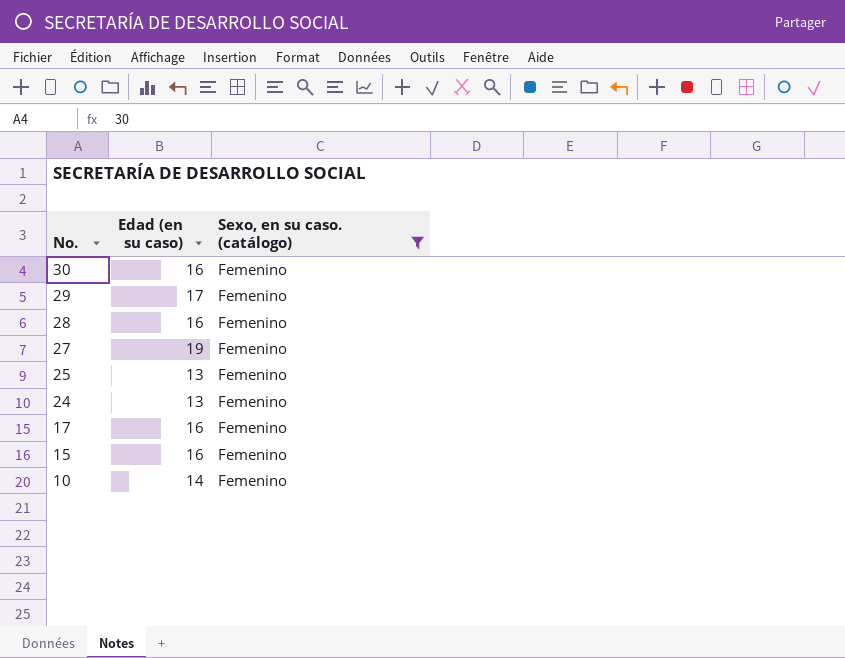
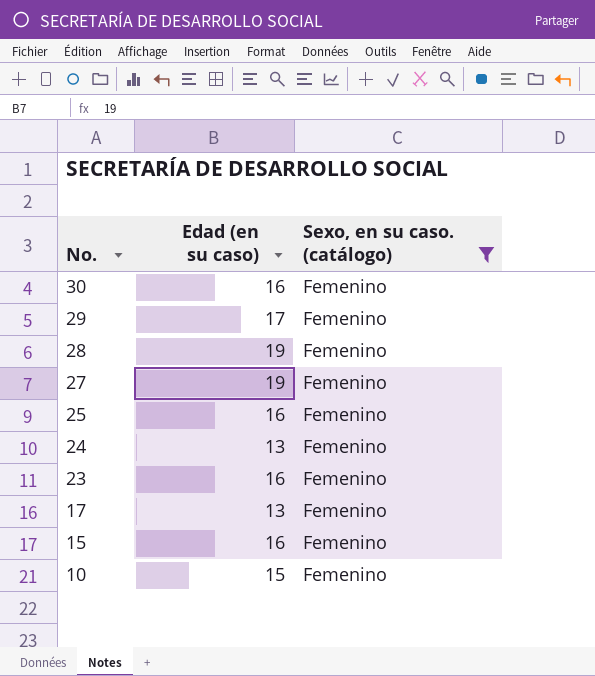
28 | Edad (en su caso): 16 -> 19
25 | Edad (en su caso): 13 -> 16
row 23: none -> 16 | Femenino
17 | Edad (en su caso): 16 -> 13
10 | Edad (en su caso): 14 -> 15

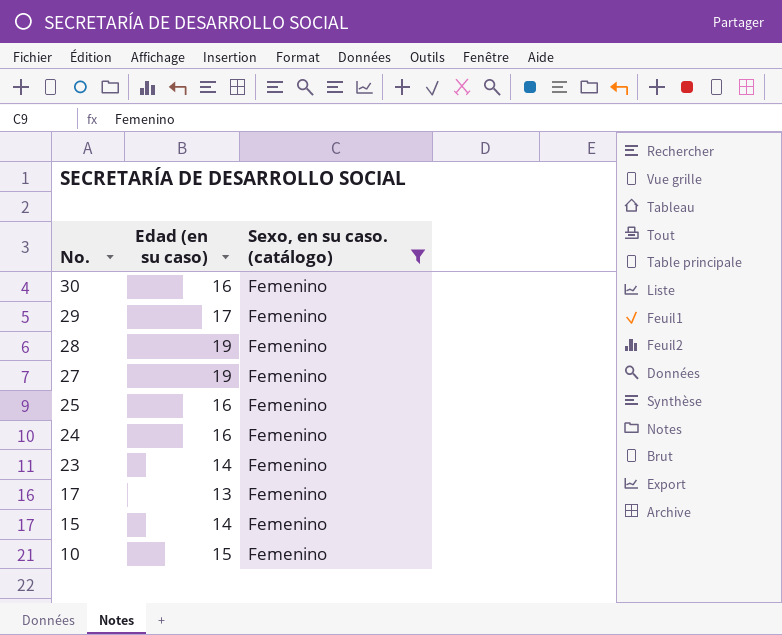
24 | Edad (en su caso): 13 -> 16
23 | Edad (en su caso): 16 -> 14
15 | Edad (en su caso): 16 -> 14

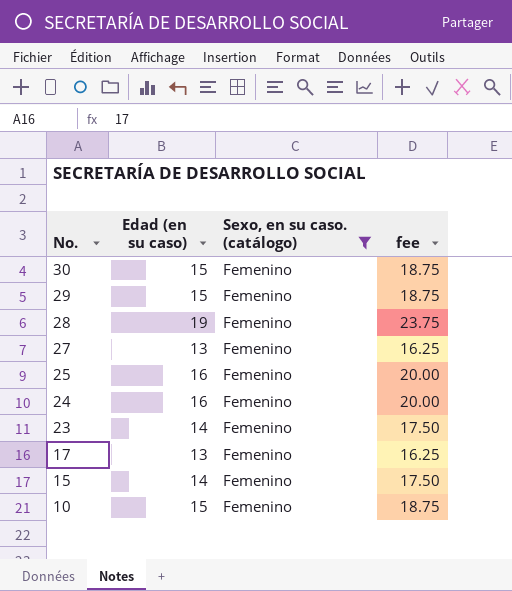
column fee | formula: none -> [Edad (en su caso)] * 1.25
30 | Edad (en su caso): 16 -> 15
29 | Edad (en su caso): 17 -> 15
27 | Edad (en su caso): 19 -> 13

